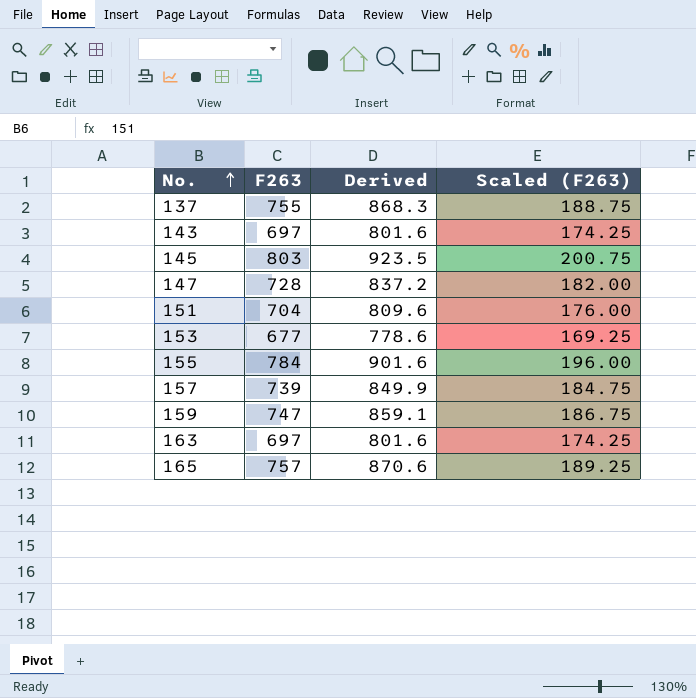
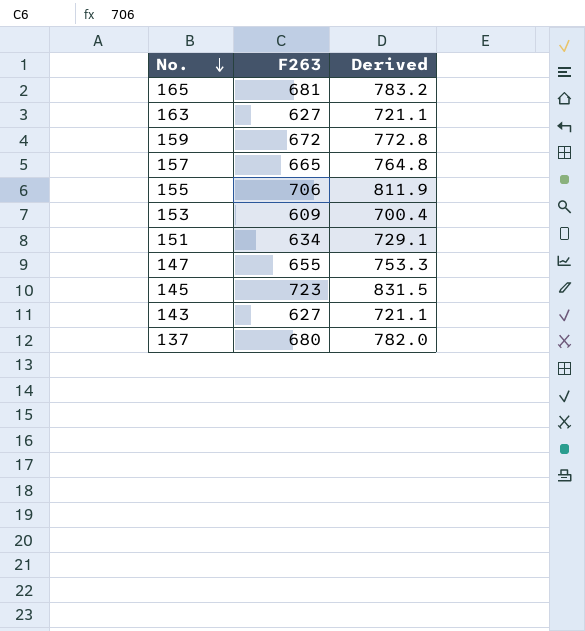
row order: No. ascending -> No. descending
column Scaled (F263) | formula: [F263] * 0.25 -> none
165 | F263: 757 -> 681
165 | Derived: 870.6 -> 783.2
163 | F263: 697 -> 627
163 | Derived: 801.6 -> 721.1
159 | F263: 747 -> 672
159 | Derived: 859.1 -> 772.8
157 | F263: 739 -> 665
157 | Derived: 849.9 -> 764.8
155 | F263: 784 -> 706
155 | Derived: 901.6 -> 811.9
153 | F263: 677 -> 609
153 | Derived: 778.6 -> 700.4
151 | F263: 704 -> 634
151 | Derived: 809.6 -> 729.1
147 | F263: 728 -> 655
147 | Derived: 837.2 -> 753.3
145 | F263: 803 -> 723
145 | Derived: 923.5 -> 831.5
143 | F263: 697 -> 627
143 | Derived: 801.6 -> 721.1
137 | F263: 755 -> 680
137 | Derived: 868.3 -> 782.0

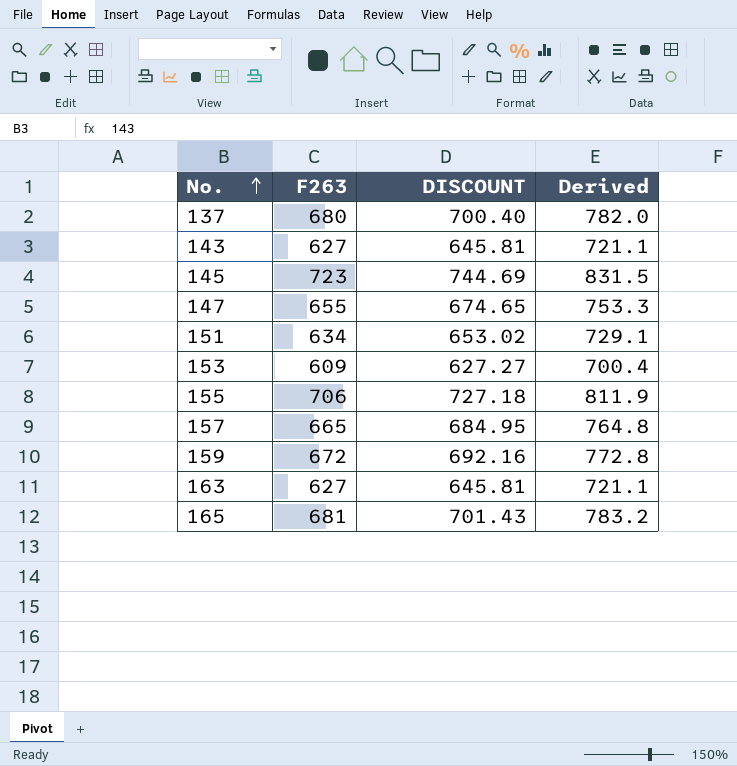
row order: No. descending -> No. ascending
column DISCOUNT | formula: none -> [F263] * 1.03

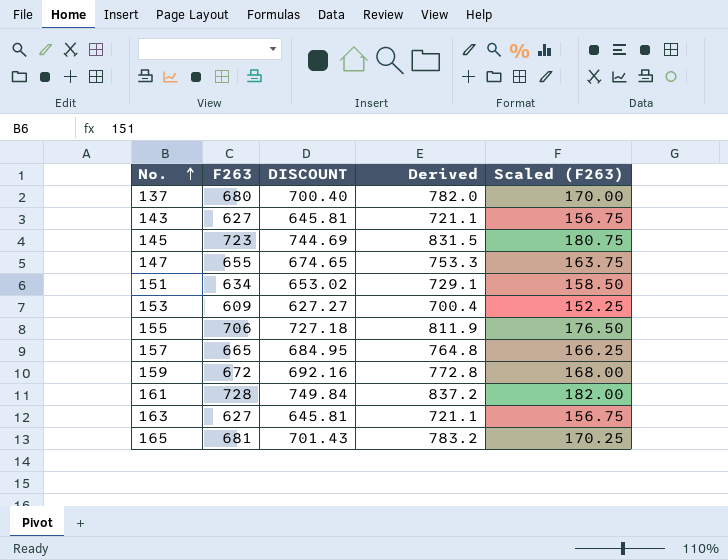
column Scaled (F263) | formula: none -> [F263] * 0.25
row 161: none -> 728 | 749.84 | 837.2 | 182.00

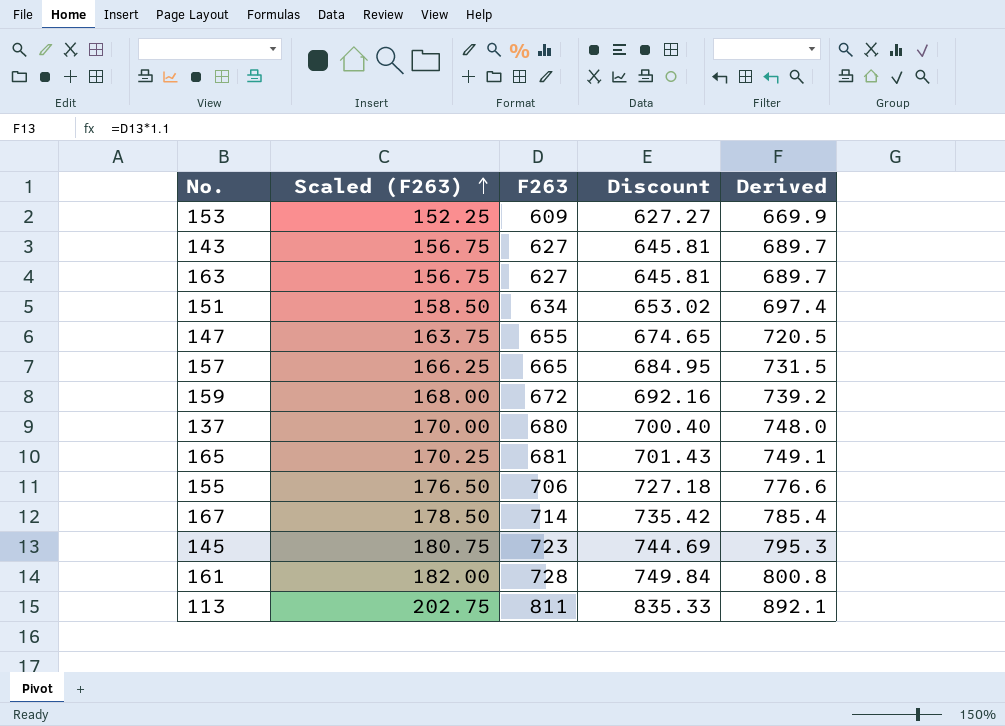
row order: No. ascending -> Scaled (F263) ascending
column Scaled (F263) | position: 5 -> 2
column name: DISCOUNT -> Discount
column Derived | formula: [F263] * 1.15 -> [F263] * 1.1
row 167: none -> 178.50 | 714 | 735.42 | 785.4
row 113: none -> 202.75 | 811 | 835.33 | 892.1

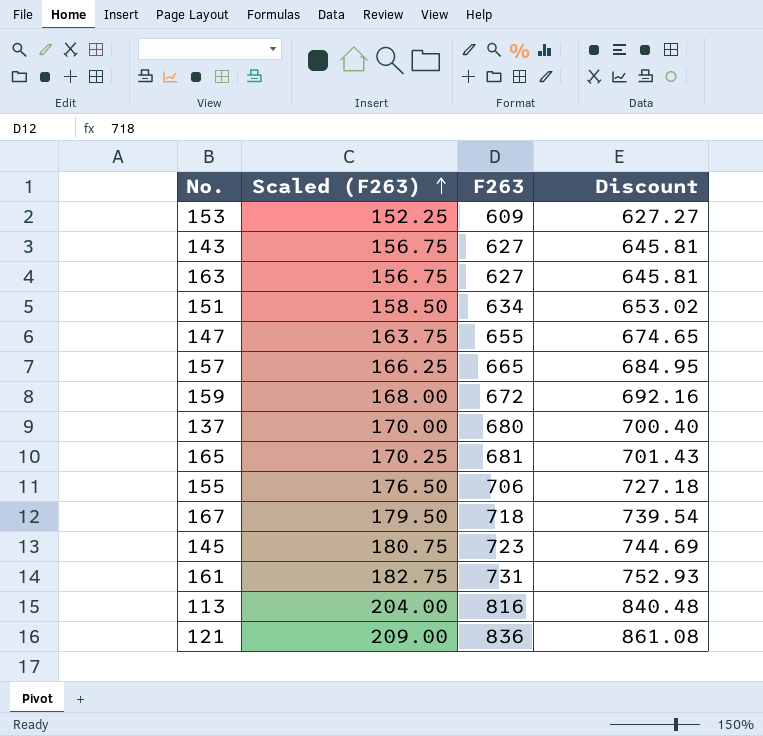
column Derived | formula: [F263] * 1.1 -> none
167 | Scaled (F263): 178.50 -> 179.50
167 | F263: 714 -> 718
167 | Discount: 735.42 -> 739.54
161 | Scaled (F263): 182.00 -> 182.75
161 | F263: 728 -> 731
161 | Discount: 749.84 -> 752.93
113 | Scaled (F263): 202.75 -> 204.00
113 | F263: 811 -> 816
113 | Discount: 835.33 -> 840.48
row 121: none -> 209.00 | 836 | 861.08

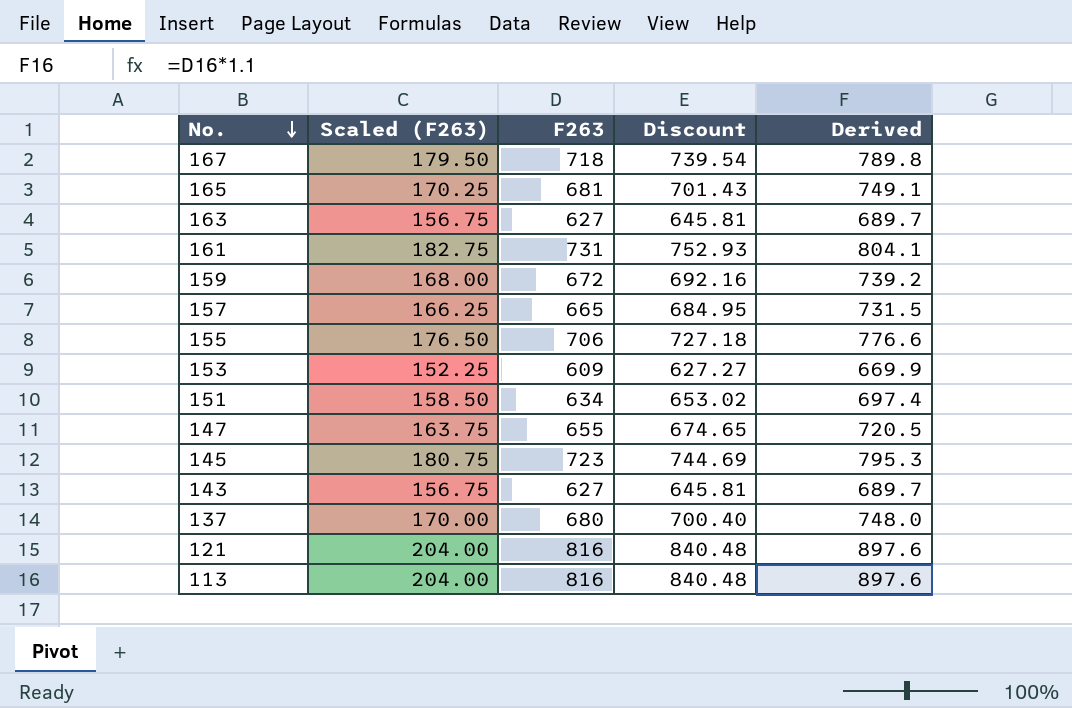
row order: Scaled (F263) ascending -> No. descending
column Derived | formula: none -> [F263] * 1.1
121 | Scaled (F263): 209.00 -> 204.00
121 | F263: 836 -> 816
121 | Discount: 861.08 -> 840.48

